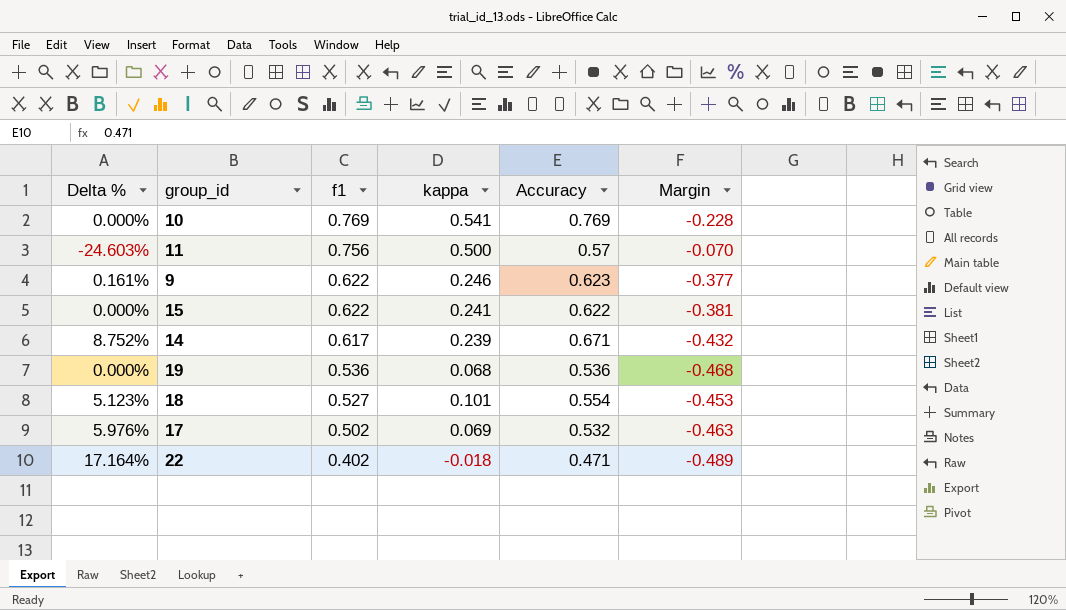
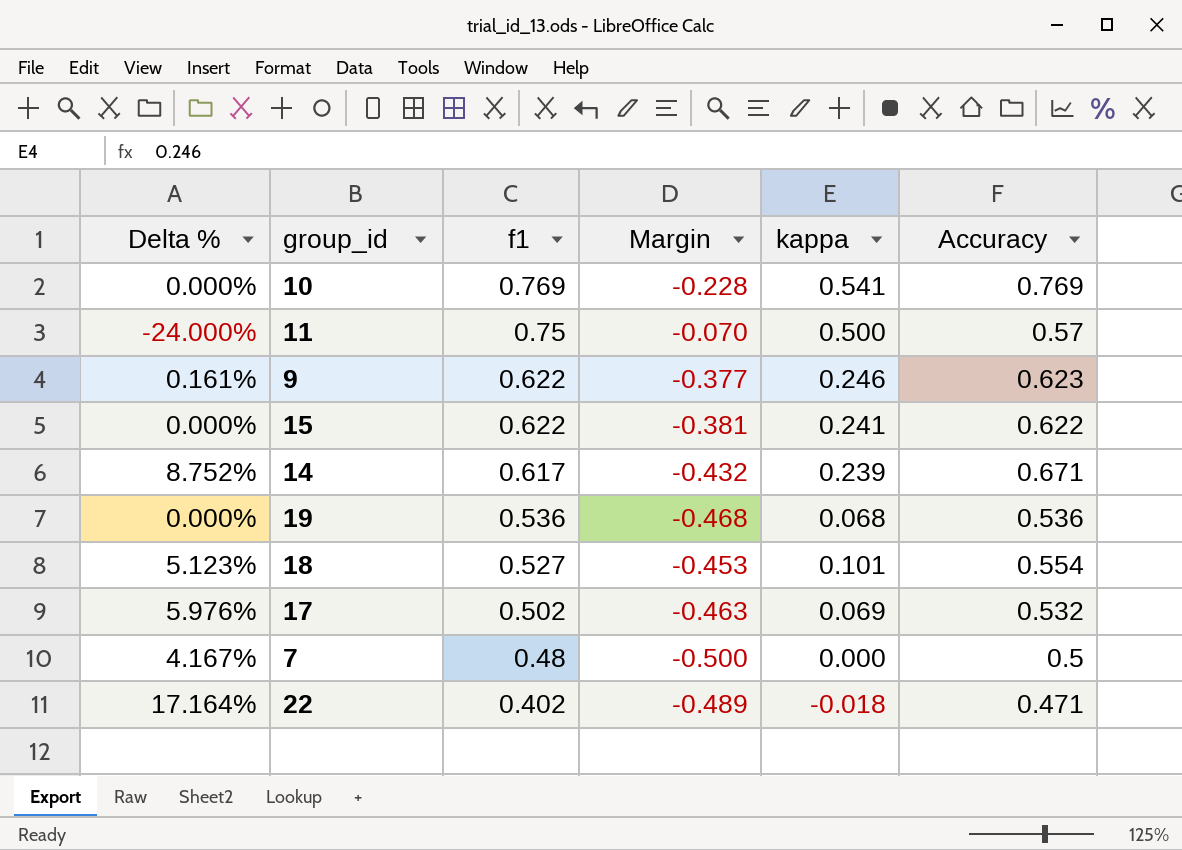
column Margin | position: 6 -> 4
11 | Delta %: -24.603% -> -24.000%
11 | f1: 0.756 -> 0.75
row 7: none -> 4.167% | 0.48 | -0.500 | 0.000 | 0.5

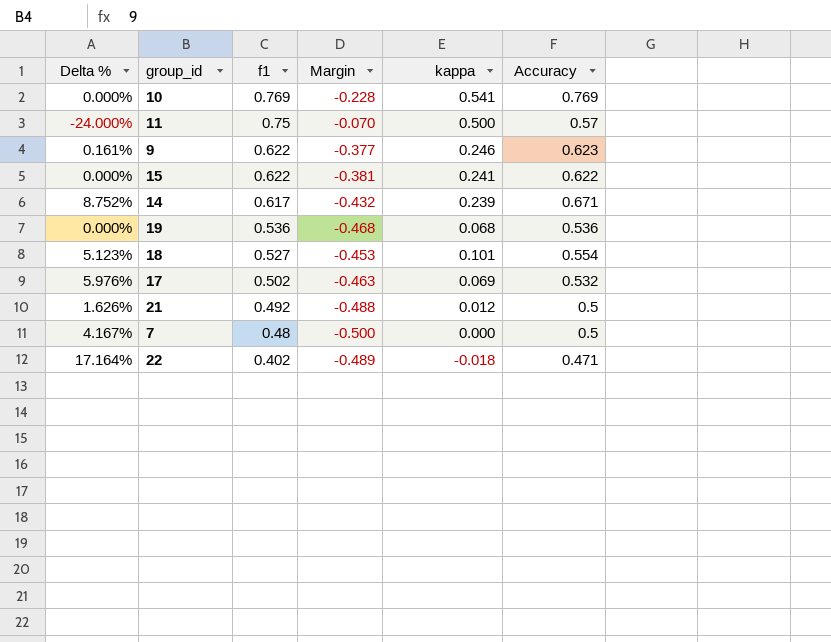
row 21: none -> 1.626% | 0.492 | -0.488 | 0.012 | 0.5

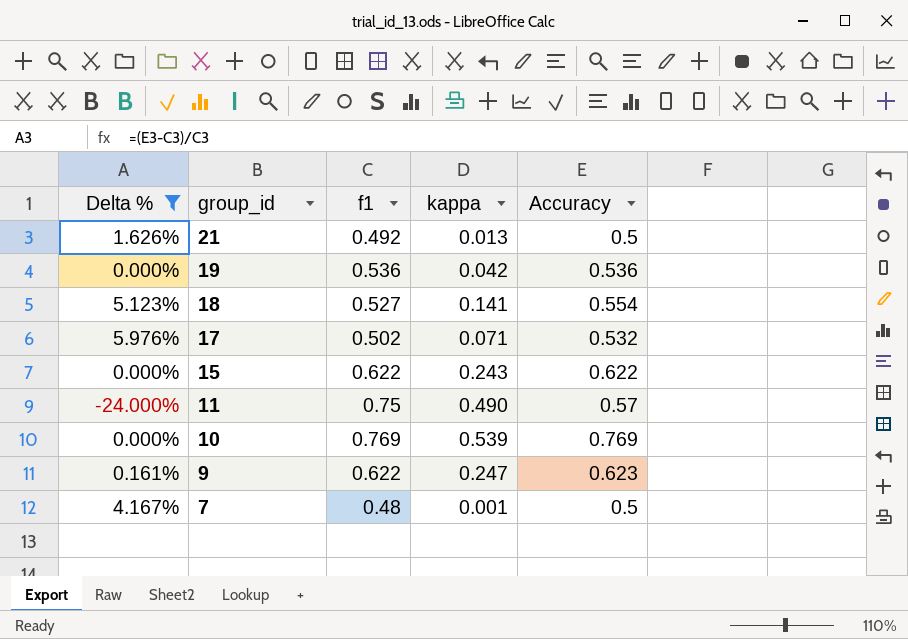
filter: none -> Delta % <= 5.976%
row order: f1 descending -> group_id descending
column Margin | formula: [kappa] - [Accuracy] -> none
21 | kappa: 0.012 -> 0.013
19 | kappa: 0.068 -> 0.042
18 | kappa: 0.101 -> 0.141
17 | kappa: 0.069 -> 0.071
15 | kappa: 0.241 -> 0.243
11 | kappa: 0.500 -> 0.490
10 | kappa: 0.541 -> 0.539
9 | kappa: 0.246 -> 0.247
7 | kappa: 0.000 -> 0.001

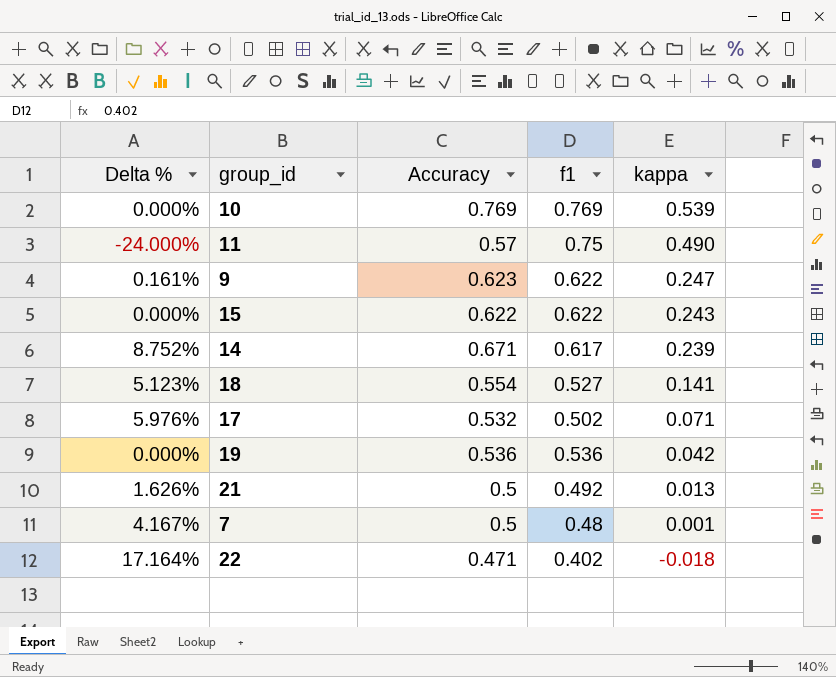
filter: Delta % <= 5.976% -> none
row order: group_id descending -> kappa descending
column Accuracy | position: 5 -> 3

